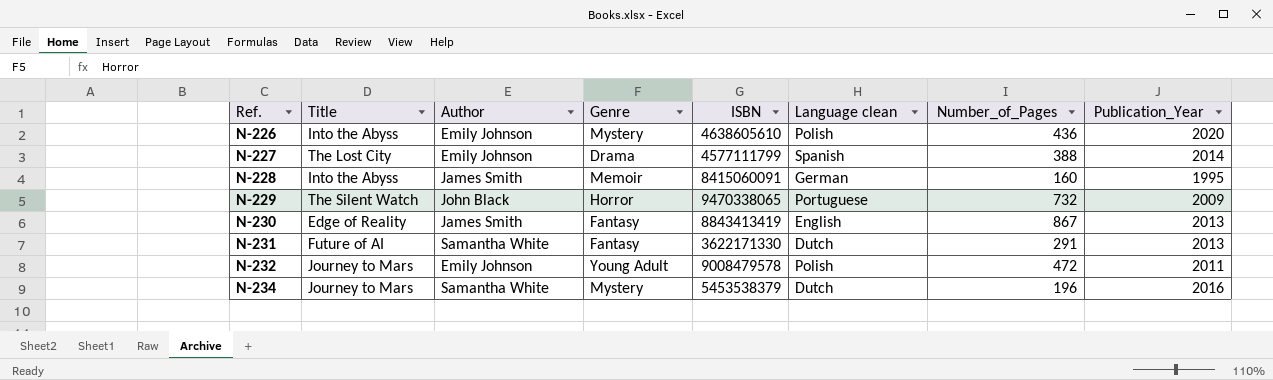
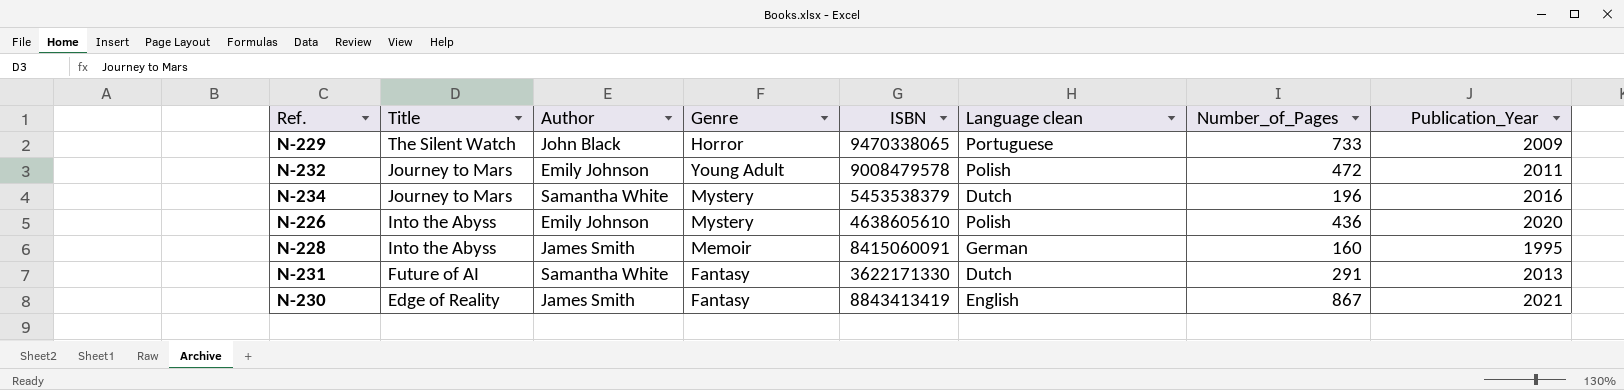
row order: Ref. ascending -> Title descending
row N-227: The Lost City | Emily Johnson | Drama | 4577111799 | Spanish | 388 | 2014 -> none
N-229 | Number_of_Pages: 732 -> 733
N-230 | Publication_Year: 2013 -> 2021

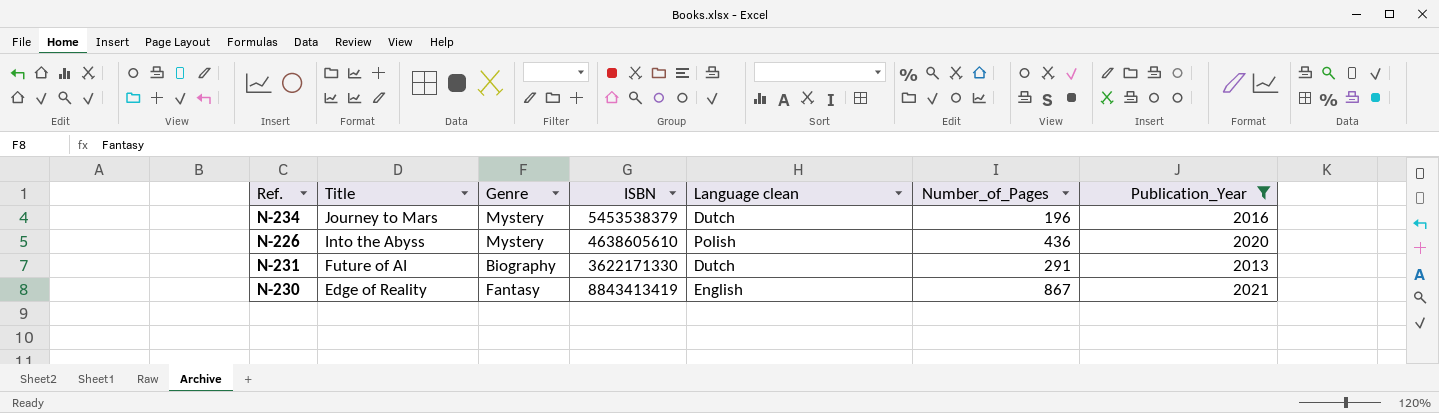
filter: none -> Publication_Year >= 2013
column Author | position: 3 -> none
N-231 | Genre: Fantasy -> Biography

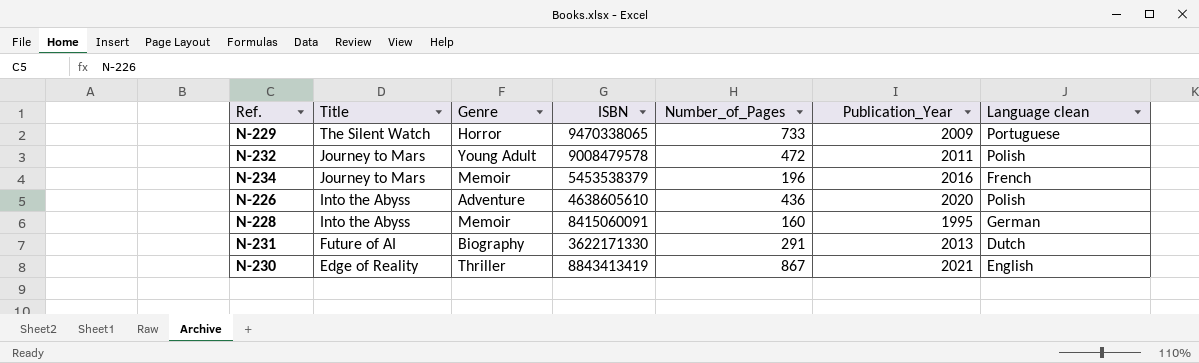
filter: Publication_Year >= 2013 -> none
column Language clean | position: 5 -> 7
N-234 | Genre: Mystery -> Memoir
N-234 | Language clean: Dutch -> French
N-226 | Genre: Mystery -> Adventure
N-230 | Genre: Fantasy -> Thriller

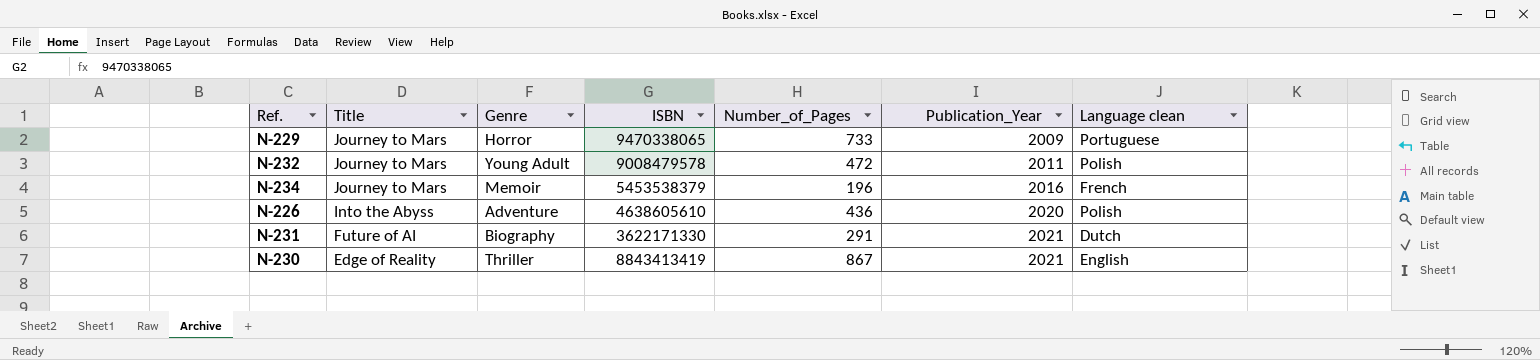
row N-228: Into the Abyss | Memoir | 8415060091 | 160 | 1995 | German -> none
N-229 | Title: The Silent Watch -> Journey to Mars
N-231 | Publication_Year: 2013 -> 2021

